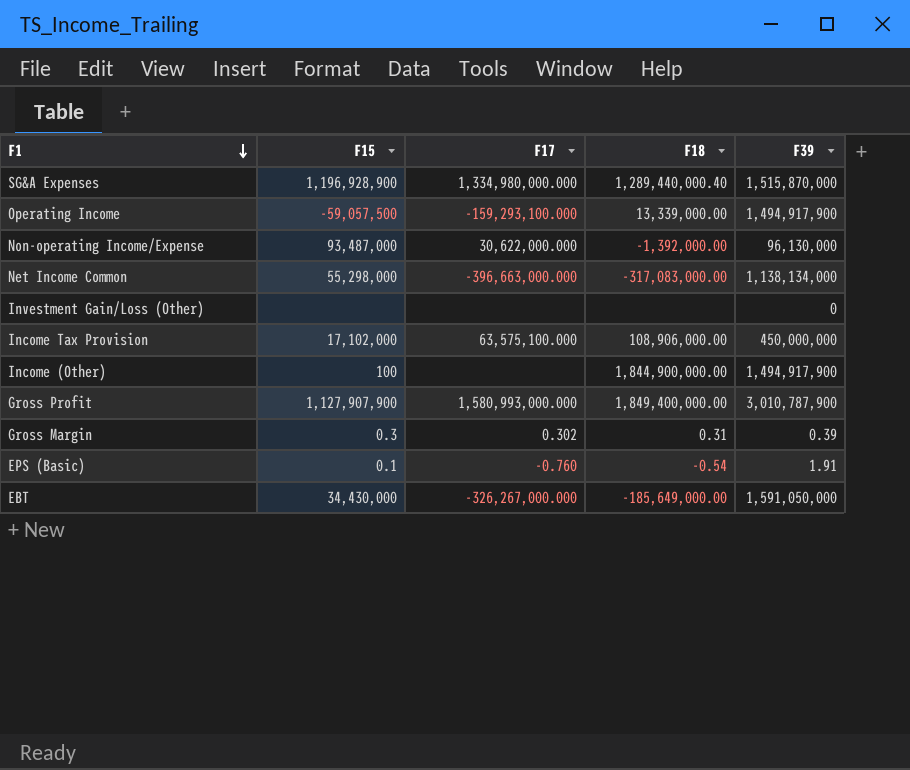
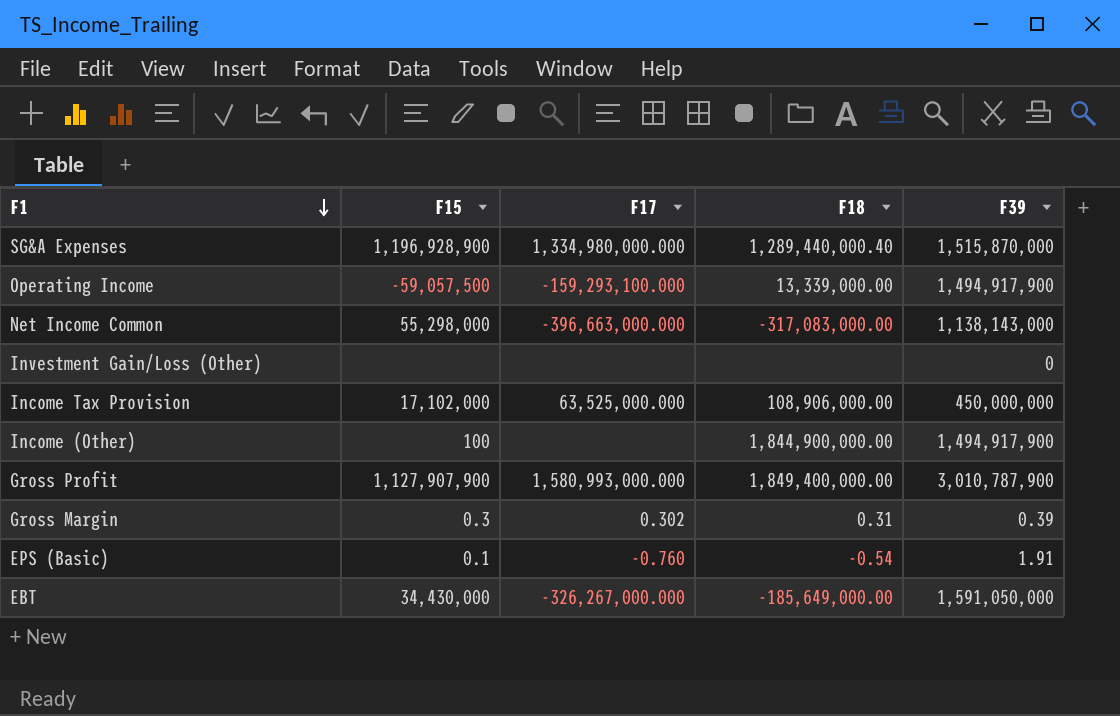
row Non-operating Income/Expense: 93,487,000 | 30,622,000.000 | -1,392,000.00 | 96,130,000 -> none
Net Income Common | F39: 1,138,134,000 -> 1,138,143,000
Income Tax Provision | F17: 63,575,100.000 -> 63,525,000.000

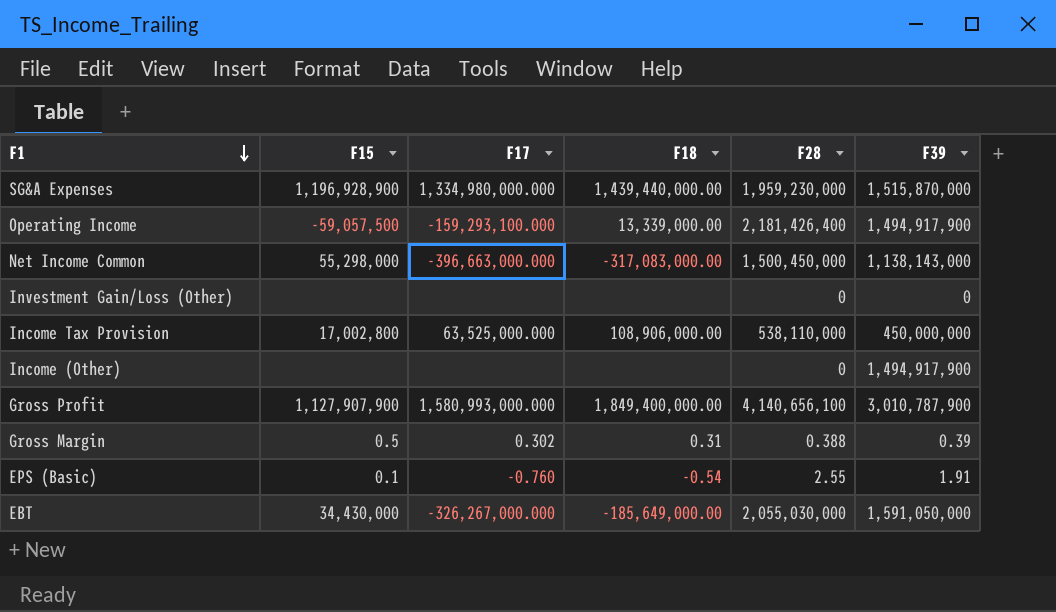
column F28 | position: none -> 5
SG&A Expenses | F18: 1,289,440,000.40 -> 1,439,440,000.00
Income Tax Provision | F15: 17,102,000 -> 17,002,800
Income (Other) | F15: 100 -> none
Income (Other) | F18: 1,844,900,000.00 -> none
Gross Margin | F15: 0.3 -> 0.5

